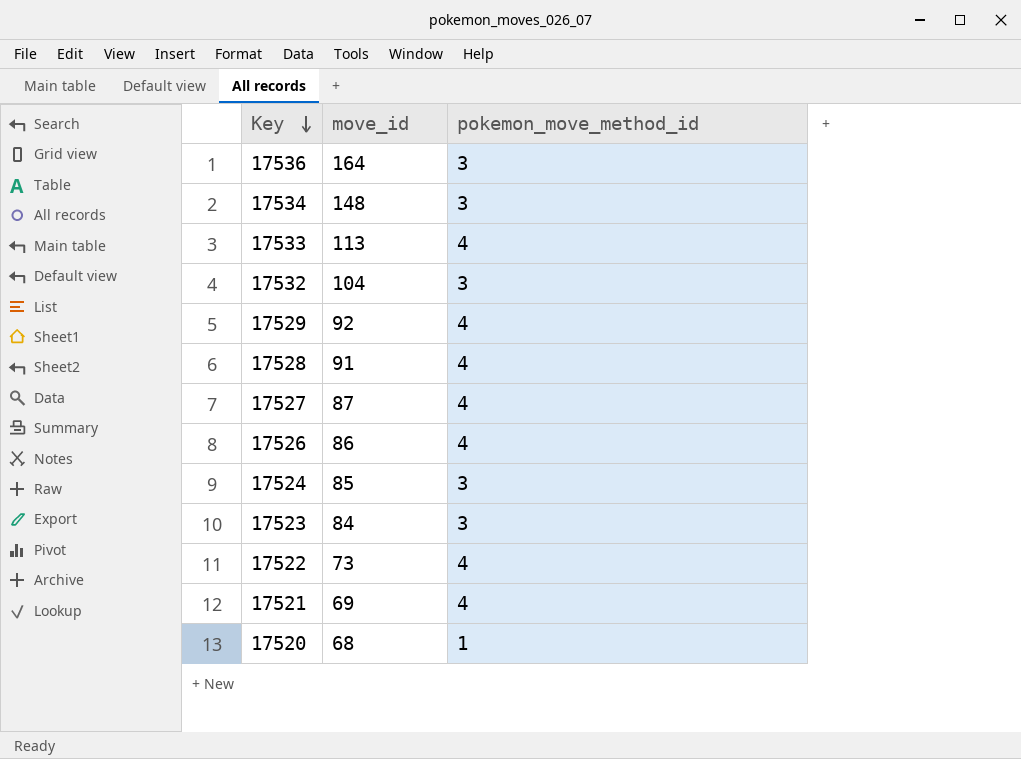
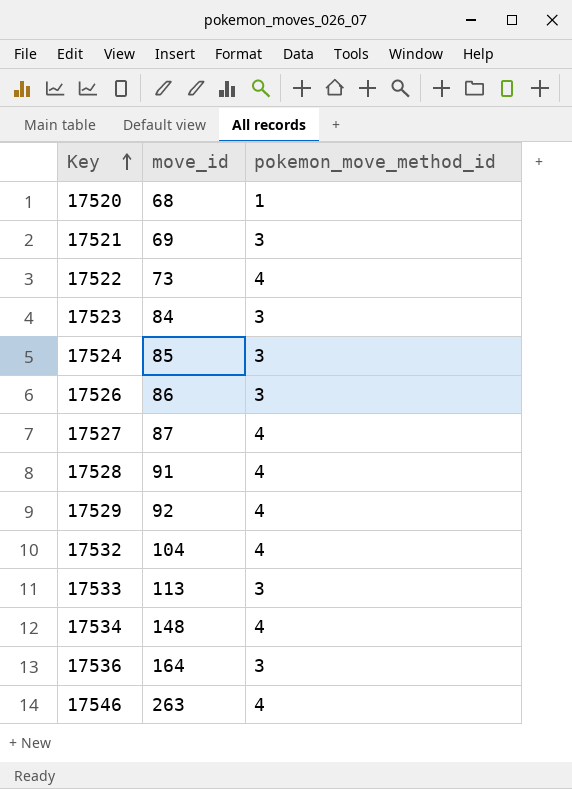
row order: Key descending -> Key ascending
17521 | pokemon_move_method_id: 4 -> 3
17526 | pokemon_move_method_id: 4 -> 3
17532 | pokemon_move_method_id: 3 -> 4
17533 | pokemon_move_method_id: 4 -> 3
17534 | pokemon_move_method_id: 3 -> 4
row 17546: none -> 263 | 4

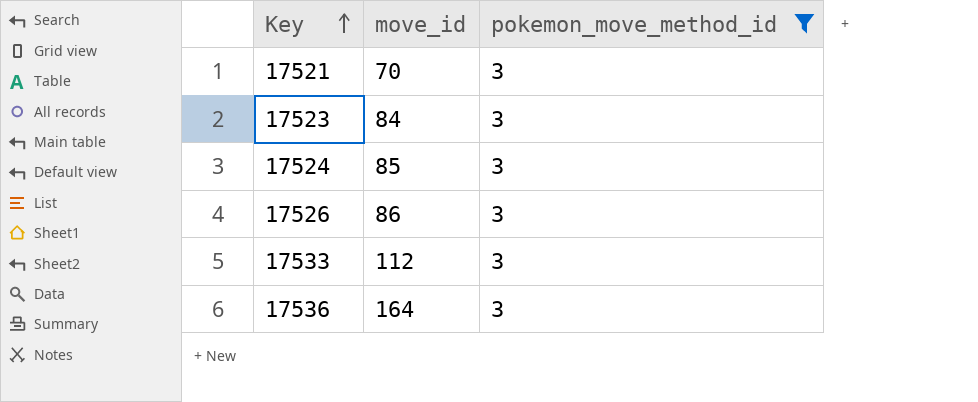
filter: none -> pokemon_move_method_id = 3
17521 | move_id: 69 -> 70
17533 | move_id: 113 -> 112

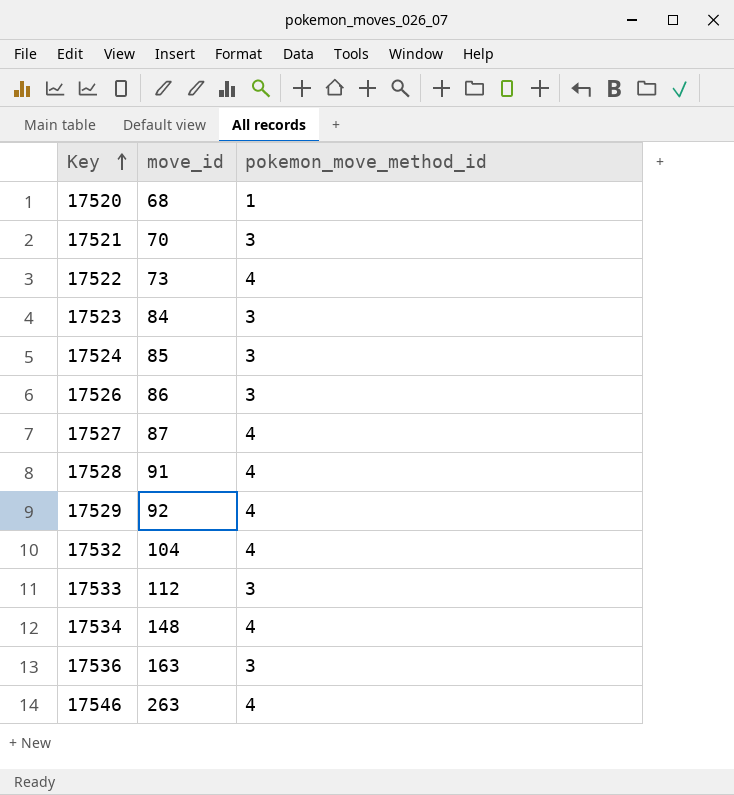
filter: pokemon_move_method_id = 3 -> none
17536 | move_id: 164 -> 163

